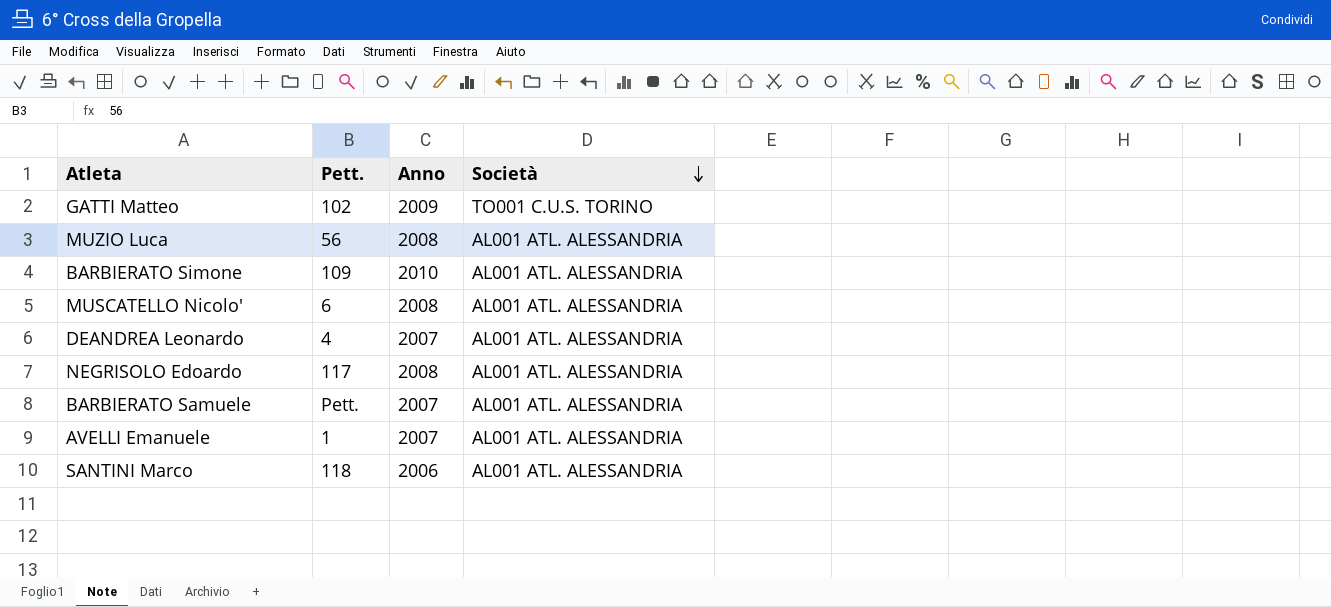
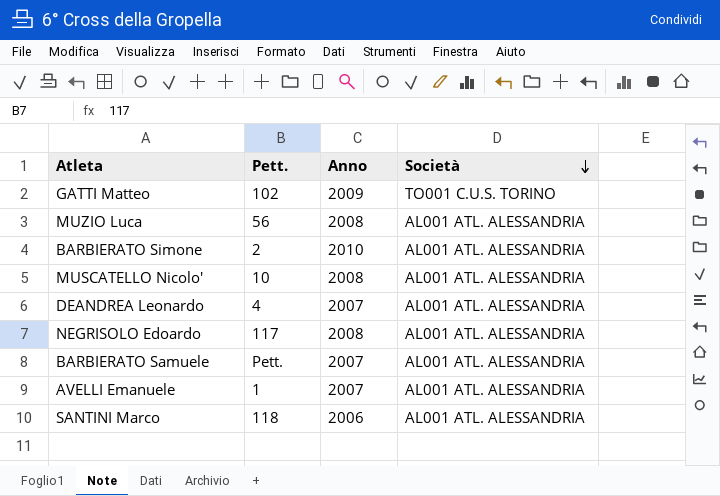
BARBIERATO Simone | Pett.: 109 -> 2
MUSCATELLO Nicolo' | Pett.: 6 -> 10

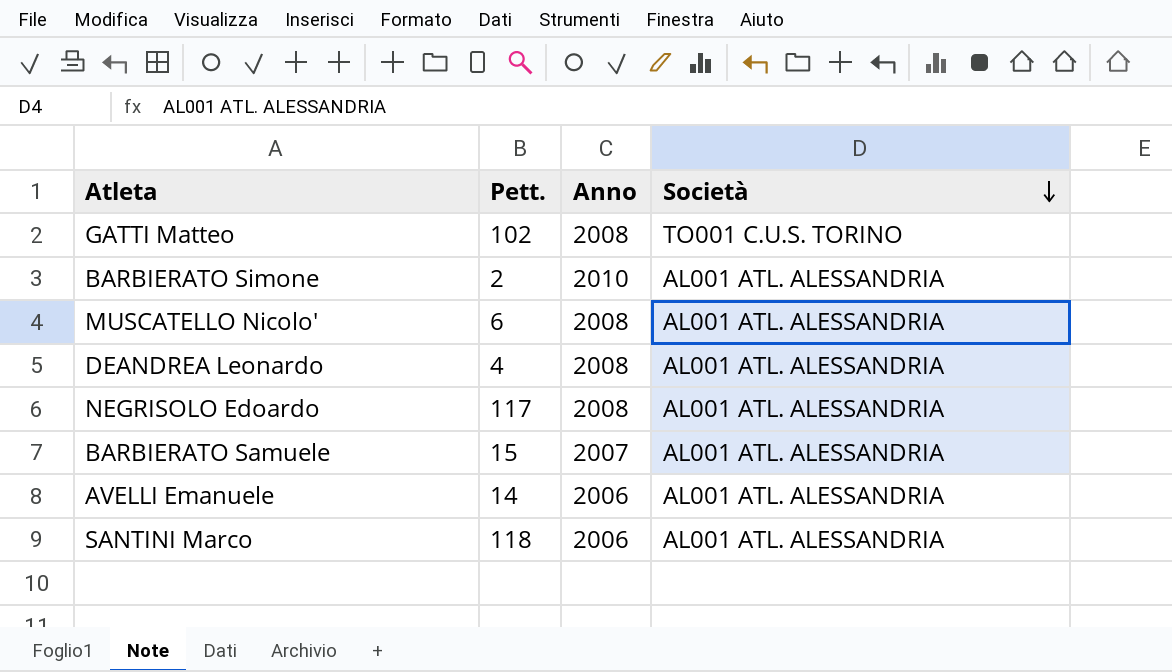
row MUZIO Luca: 56 | 2008 | AL001 ATL. ALESSANDRIA -> none
GATTI Matteo | Anno: 2009 -> 2008
MUSCATELLO Nicolo' | Pett.: 10 -> 6
DEANDREA Leonardo | Anno: 2007 -> 2008
BARBIERATO Samuele | Pett.: Pett. -> 15
AVELLI Emanuele | Pett.: 1 -> 14
AVELLI Emanuele | Anno: 2007 -> 2006

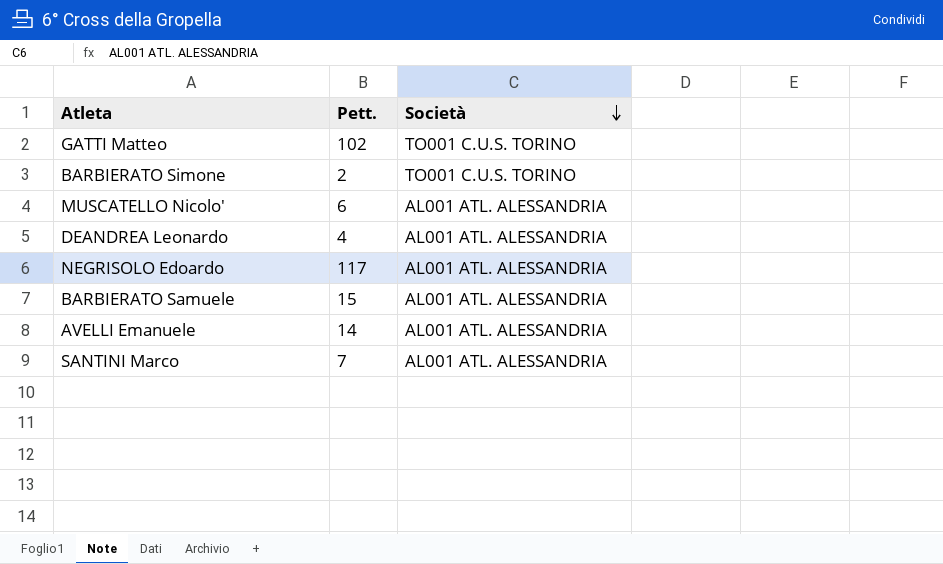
column Anno | position: 3 -> none
BARBIERATO Simone | Società: AL001 ATL. ALESSANDRIA -> TO001 C.U.S. TORINO
SANTINI Marco | Pett.: 118 -> 7

